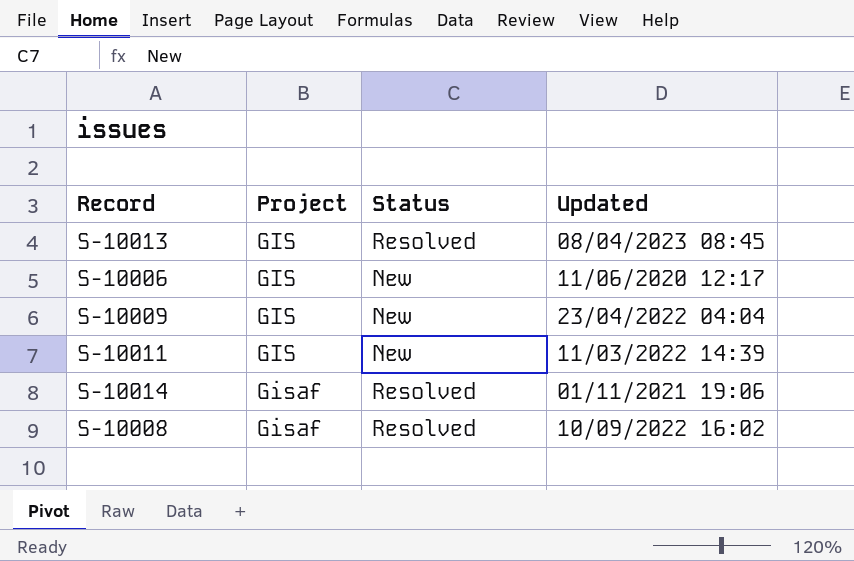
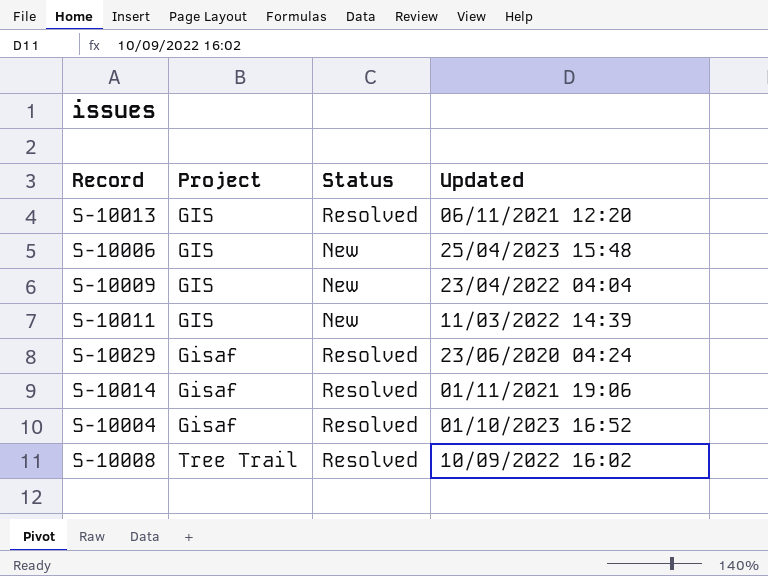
S-10013 | Updated: 08/04/2023 08:45 -> 06/11/2021 12:20
S-10006 | Updated: 11/06/2020 12:17 -> 25/04/2023 15:48
row S-10029: none -> Gisaf | Resolved | 23/06/2020 04:24
row S-10004: none -> Gisaf | Resolved | 01/10/2023 16:52
S-10008 | Project: Gisaf -> Tree Trail

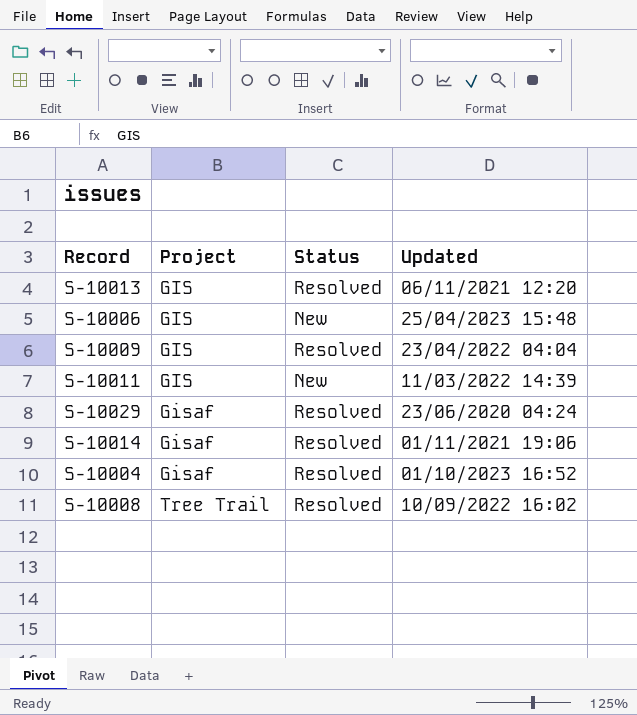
S-10009 | Status: New -> Resolved

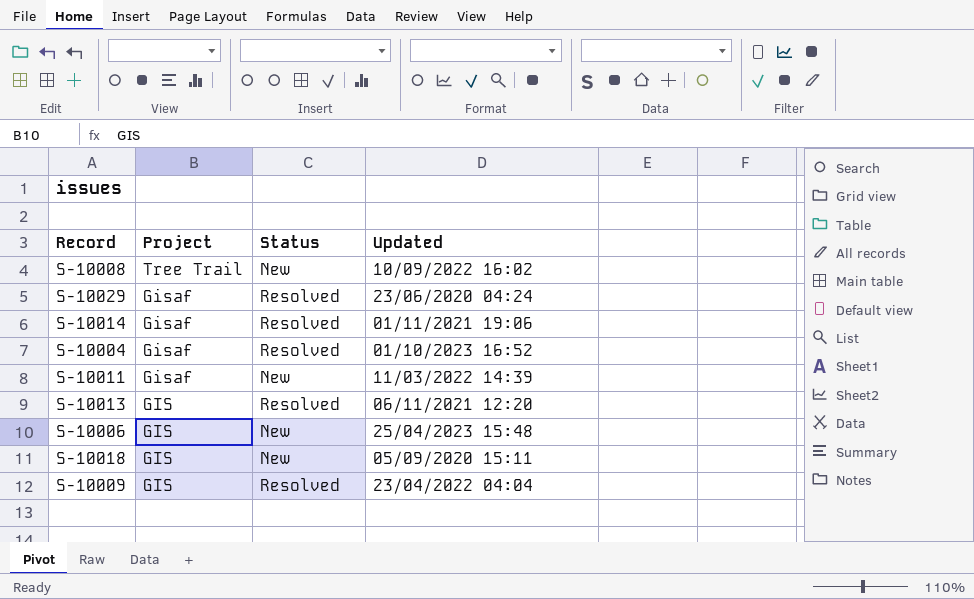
row order: Project ascending -> Project descending
S-10008 | Status: Resolved -> New
S-10011 | Project: GIS -> Gisaf
row S-10018: none -> GIS | New | 05/09/2020 15:11

